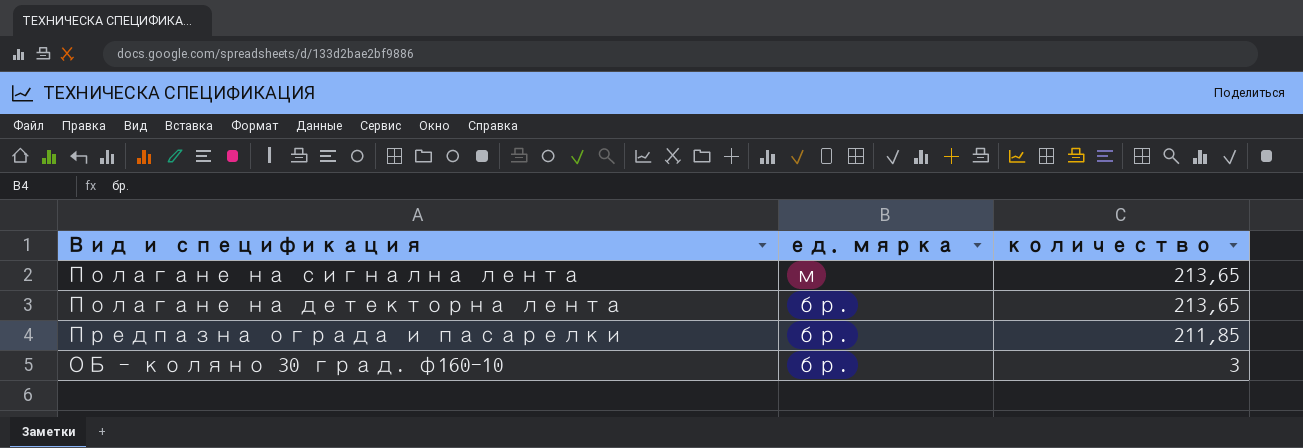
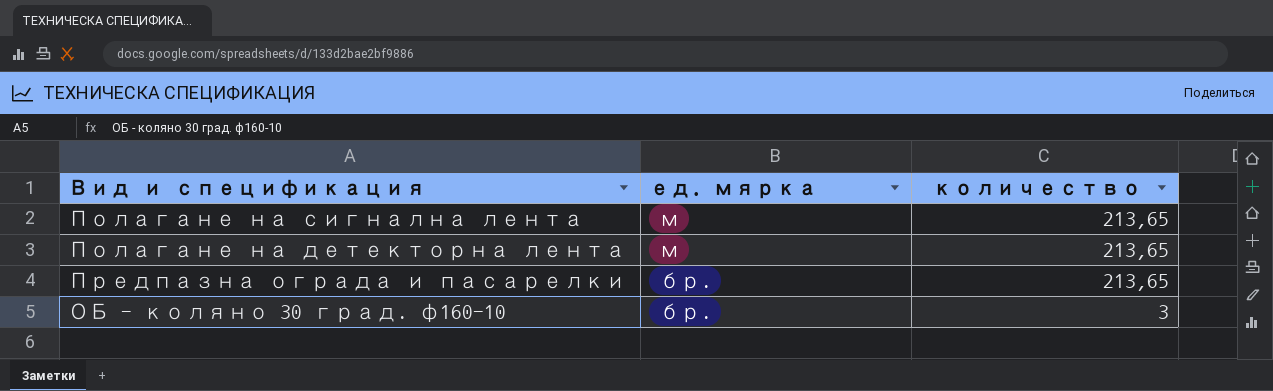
Полагане на детекторна лента | ед. мярка: бр. -> м
Предпазна ограда и пасарелки | количество: 211,85 -> 213,65

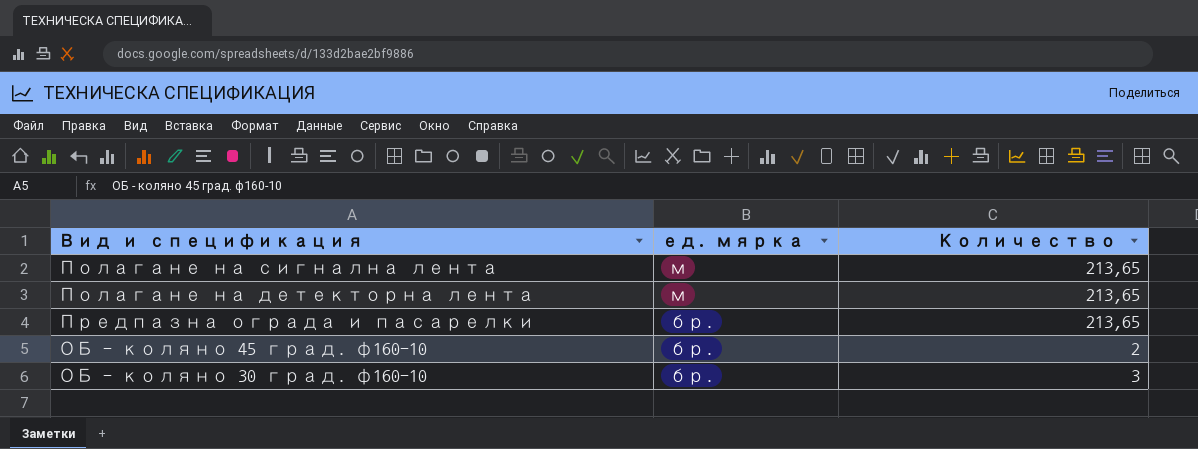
column name: количество -> Количество
row ОБ - коляно 45 град. ф160-10: none -> бр. | 2

